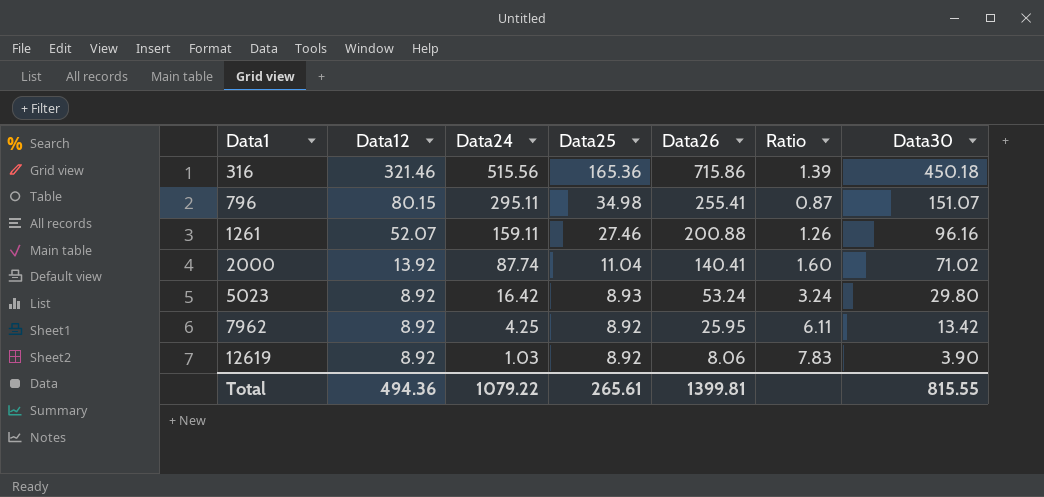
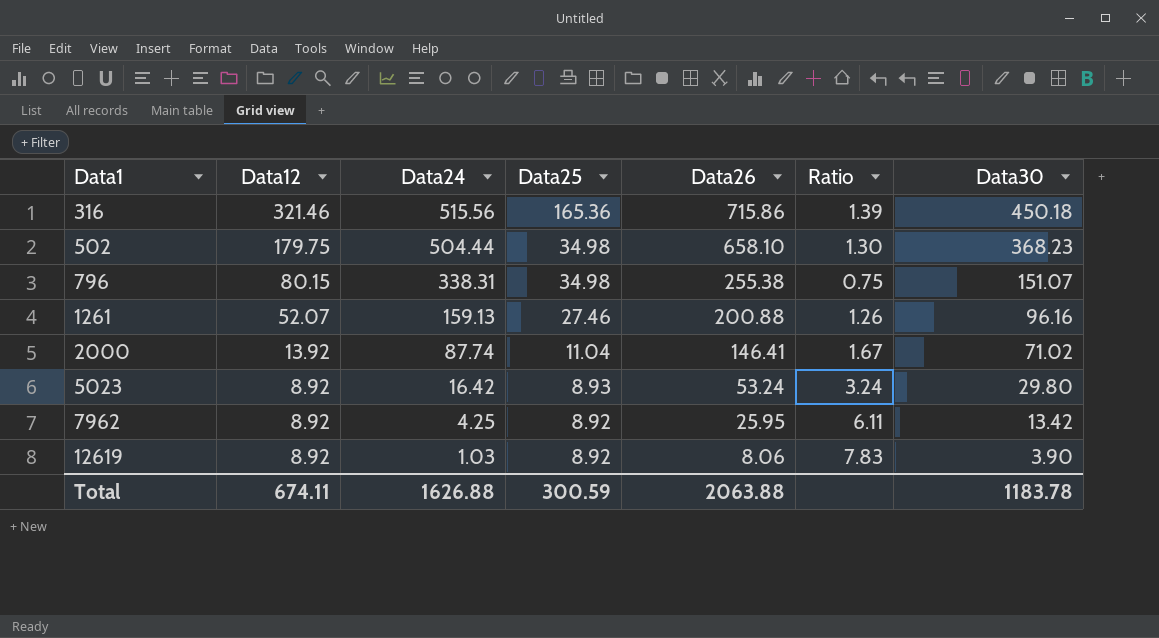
row 502: none -> 179.75 | 504.44 | 34.98 | 658.10 | 1.30 | 368.23
796 | Data24: 295.11 -> 338.31
796 | Data26: 255.41 -> 255.38
796 | Ratio: 0.87 -> 0.75
1261 | Data24: 159.11 -> 159.13
2000 | Data26: 140.41 -> 146.41
2000 | Ratio: 1.60 -> 1.67
Total | Data12: 494.36 -> 674.11
Total | Data24: 1079.22 -> 1626.88
Total | Data25: 265.61 -> 300.59
Total | Data26: 1399.81 -> 2063.88
Total | Data30: 815.55 -> 1183.78

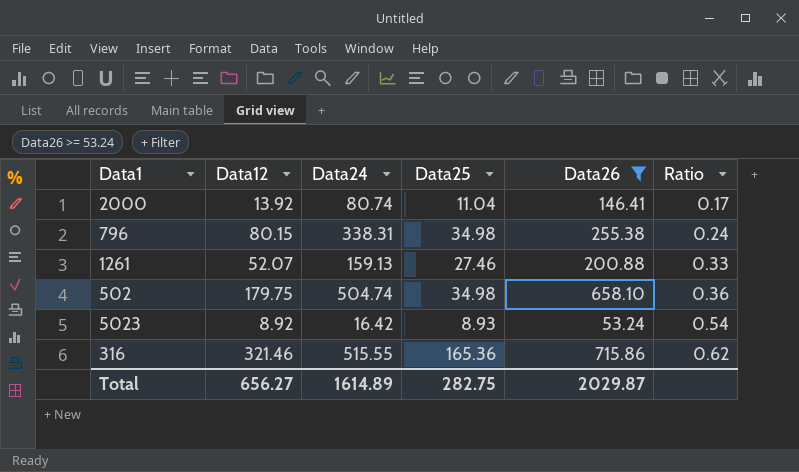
filter: none -> Data26 >= 53.24
row order: Data1 ascending -> Ratio ascending
column Data30 | position: 7 -> none
column Ratio | formula: [Data26] / [Data24] -> [Data12] / [Data24]
2000 | Data24: 87.74 -> 80.74
502 | Data24: 504.44 -> 504.74
316 | Data24: 515.56 -> 515.55
Total | Data12: 674.11 -> 656.27
Total | Data24: 1626.88 -> 1614.89
Total | Data25: 300.59 -> 282.75
Total | Data26: 2063.88 -> 2029.87

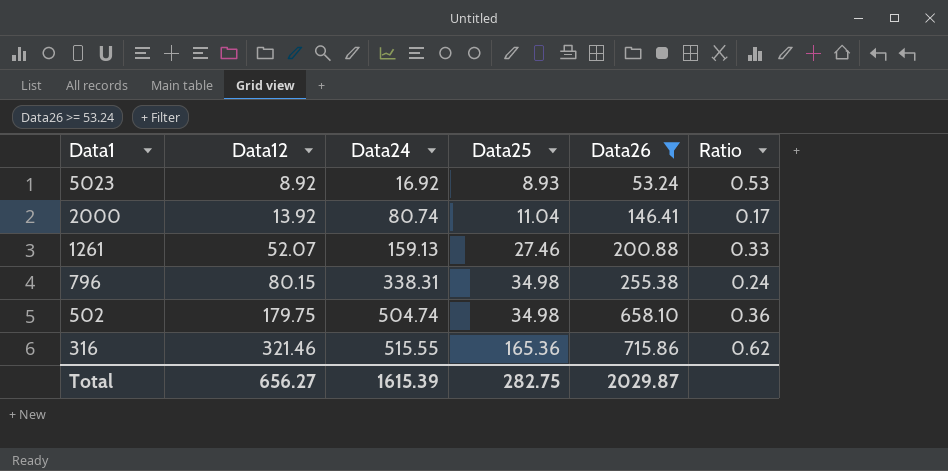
row order: Ratio ascending -> Data1 descending
5023 | Data24: 16.42 -> 16.92
5023 | Ratio: 0.54 -> 0.53
Total | Data24: 1614.89 -> 1615.39

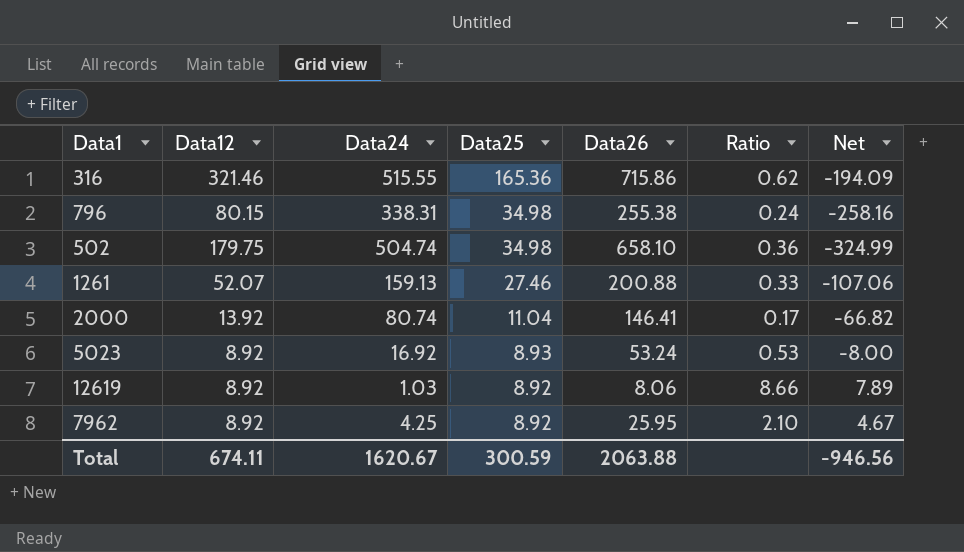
filter: Data26 >= 53.24 -> none
row order: Data1 descending -> Data25 descending
column Net | formula: none -> [Data12] - [Data24]
Total | Data12: 656.27 -> 674.11
Total | Data24: 1615.39 -> 1620.67
Total | Data25: 282.75 -> 300.59
Total | Data26: 2029.87 -> 2063.88

